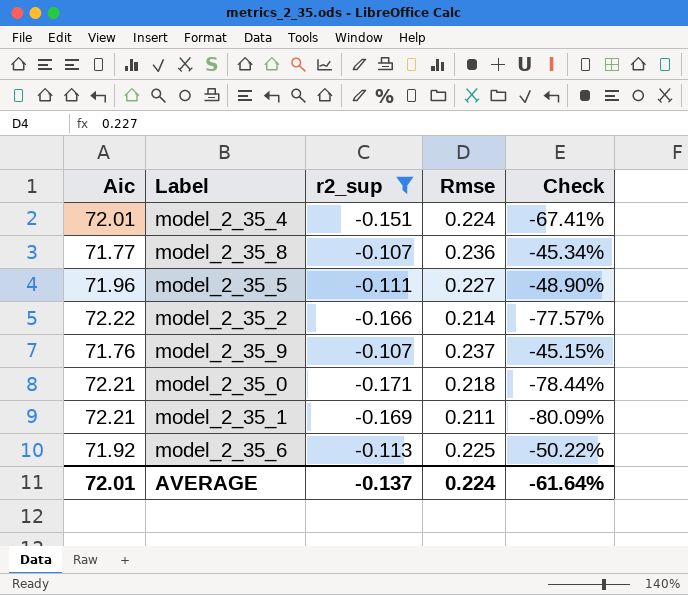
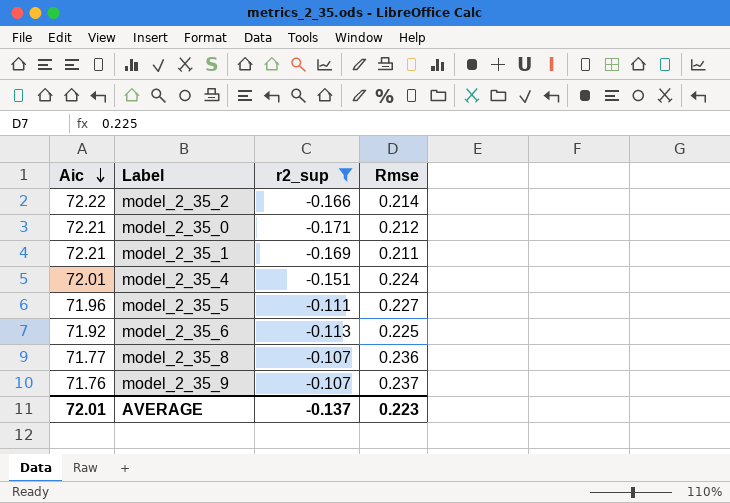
row order: none -> Aic descending
column Check | formula: [r2_sup] / [Rmse] -> none
model_2_35_0 | Rmse: 0.218 -> 0.212
AVERAGE | Rmse: 0.224 -> 0.223

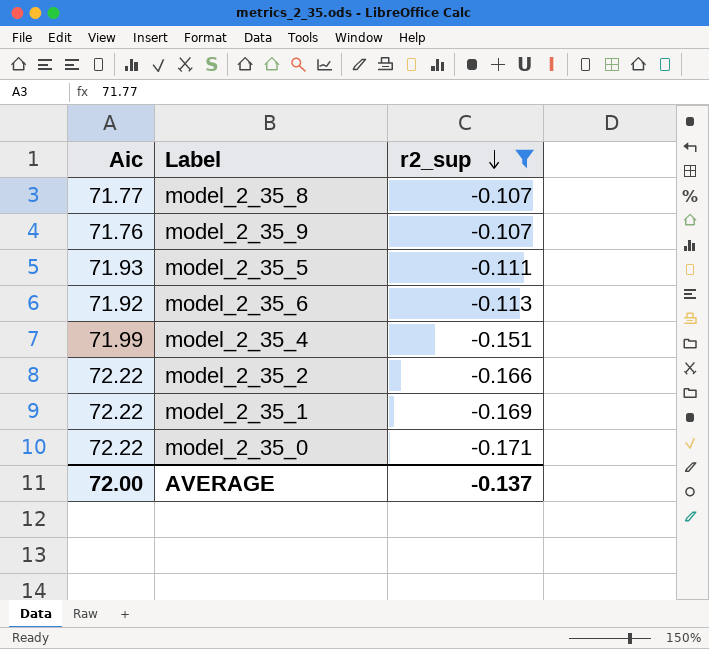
row order: Aic descending -> r2_sup descending
column Rmse | position: 4 -> none
model_2_35_5 | Aic: 71.96 -> 71.93
model_2_35_4 | Aic: 72.01 -> 71.99
model_2_35_1 | Aic: 72.21 -> 72.22
model_2_35_0 | Aic: 72.21 -> 72.22
AVERAGE | Aic: 72.01 -> 72.00

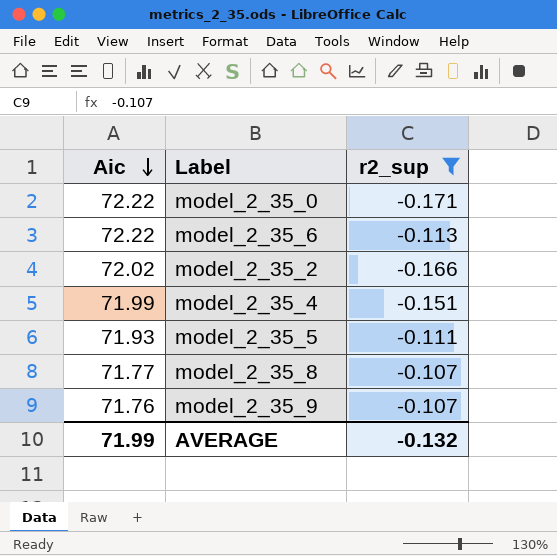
row order: r2_sup descending -> Aic descending
row model_2_35_1: 72.22 | -0.169 -> none
model_2_35_6 | Aic: 71.92 -> 72.22
model_2_35_2 | Aic: 72.22 -> 72.02
AVERAGE | Aic: 72.00 -> 71.99
AVERAGE | r2_sup: -0.137 -> -0.132

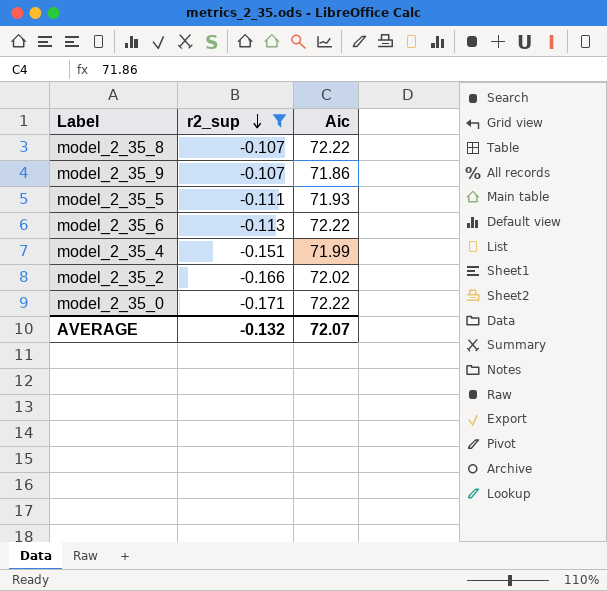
row order: Aic descending -> r2_sup descending
column Aic | position: 1 -> 3
model_2_35_8 | Aic: 71.77 -> 72.22
model_2_35_9 | Aic: 71.76 -> 71.86
AVERAGE | Aic: 71.99 -> 72.07

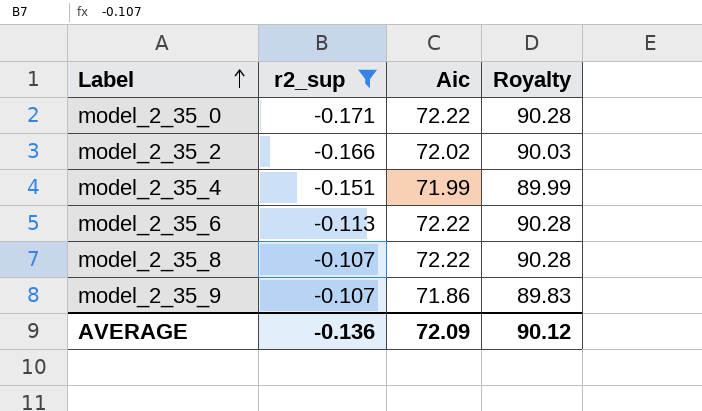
row order: r2_sup descending -> Label ascending
column Royalty | formula: none -> [Aic] * 1.25
row model_2_35_5: -0.111 | 71.93 -> none
AVERAGE | r2_sup: -0.132 -> -0.136
AVERAGE | Aic: 72.07 -> 72.09

